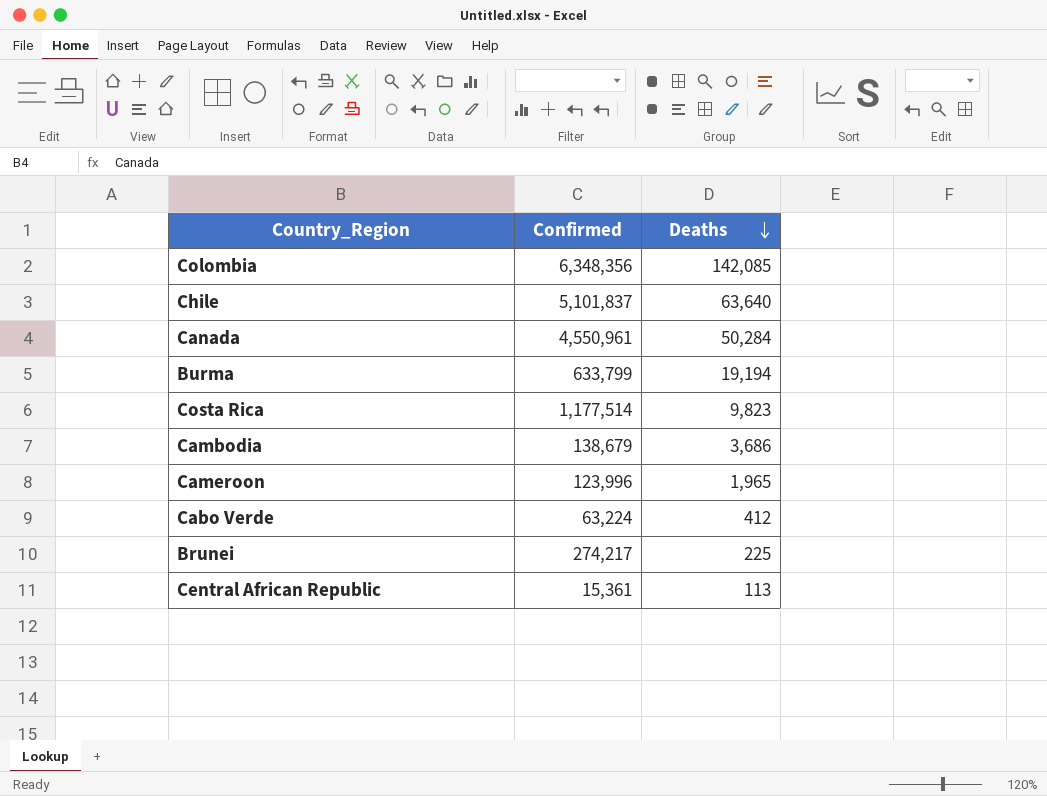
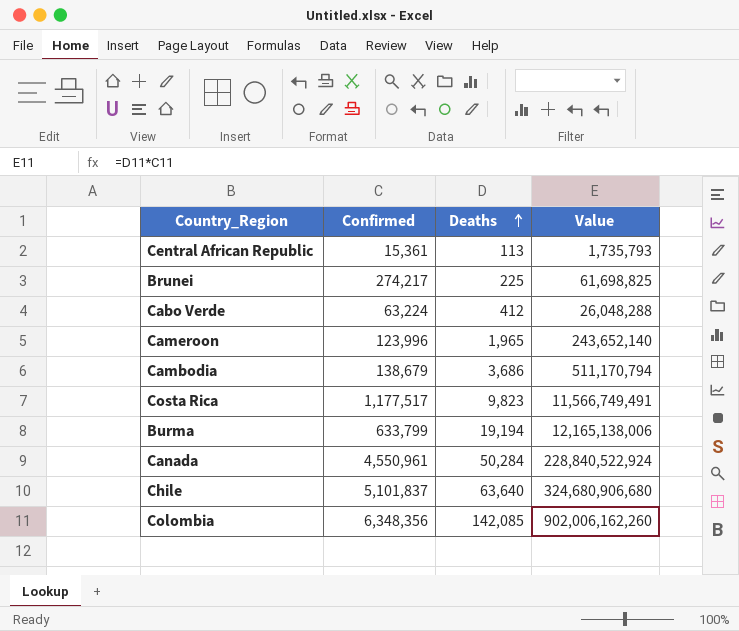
row order: Deaths descending -> Deaths ascending
column Value | formula: none -> [Confirmed] * [Deaths]
Costa Rica | Confirmed: 1,177,514 -> 1,177,517

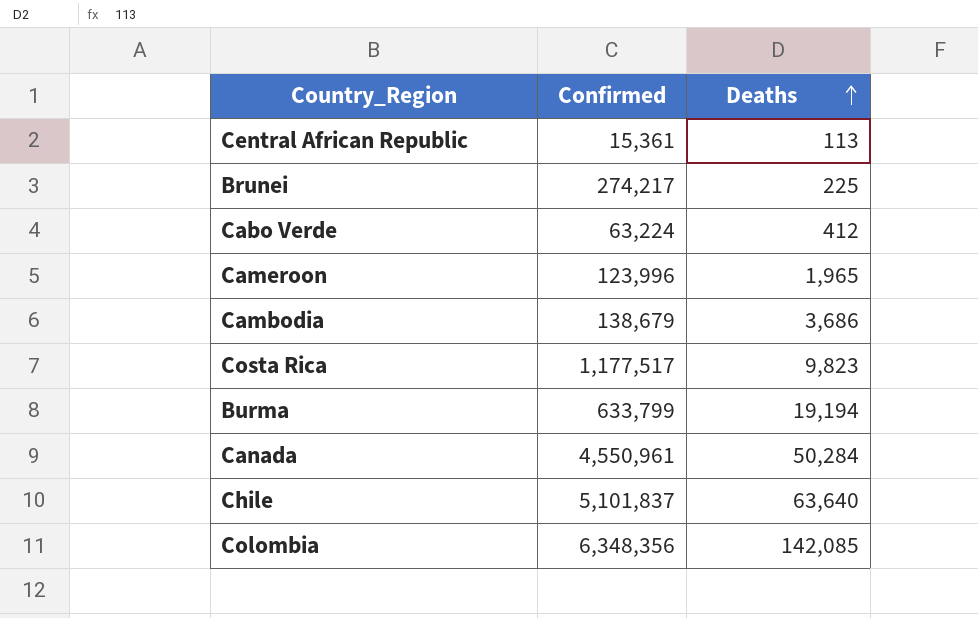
column Value | formula: [Confirmed] * [Deaths] -> none

